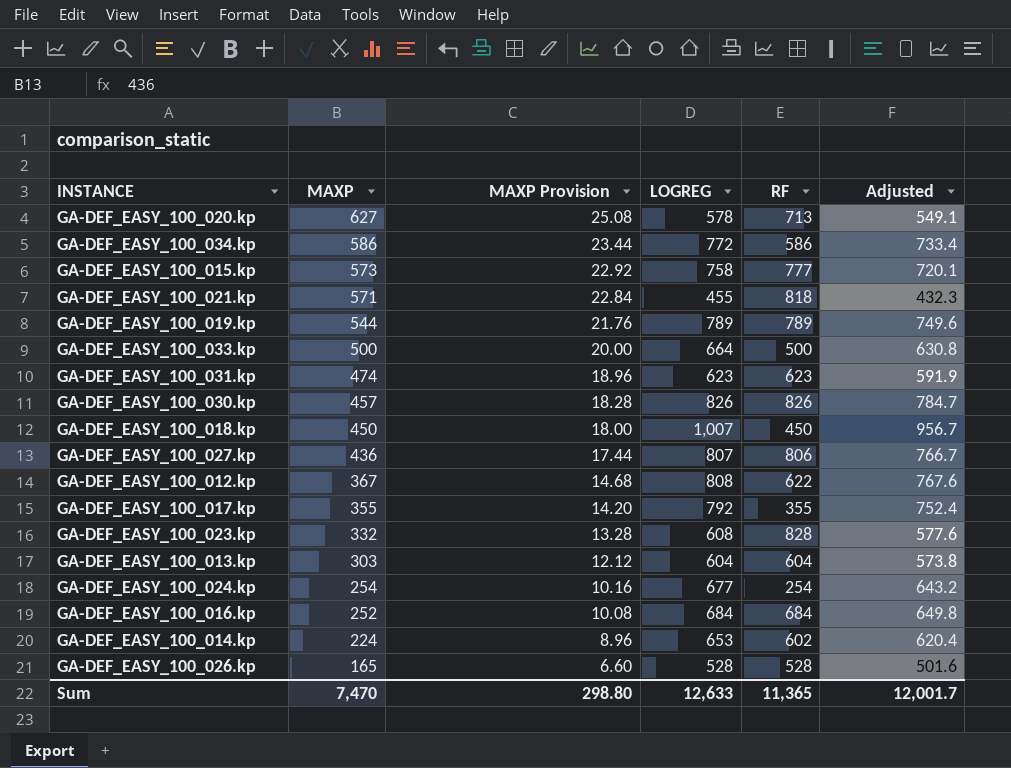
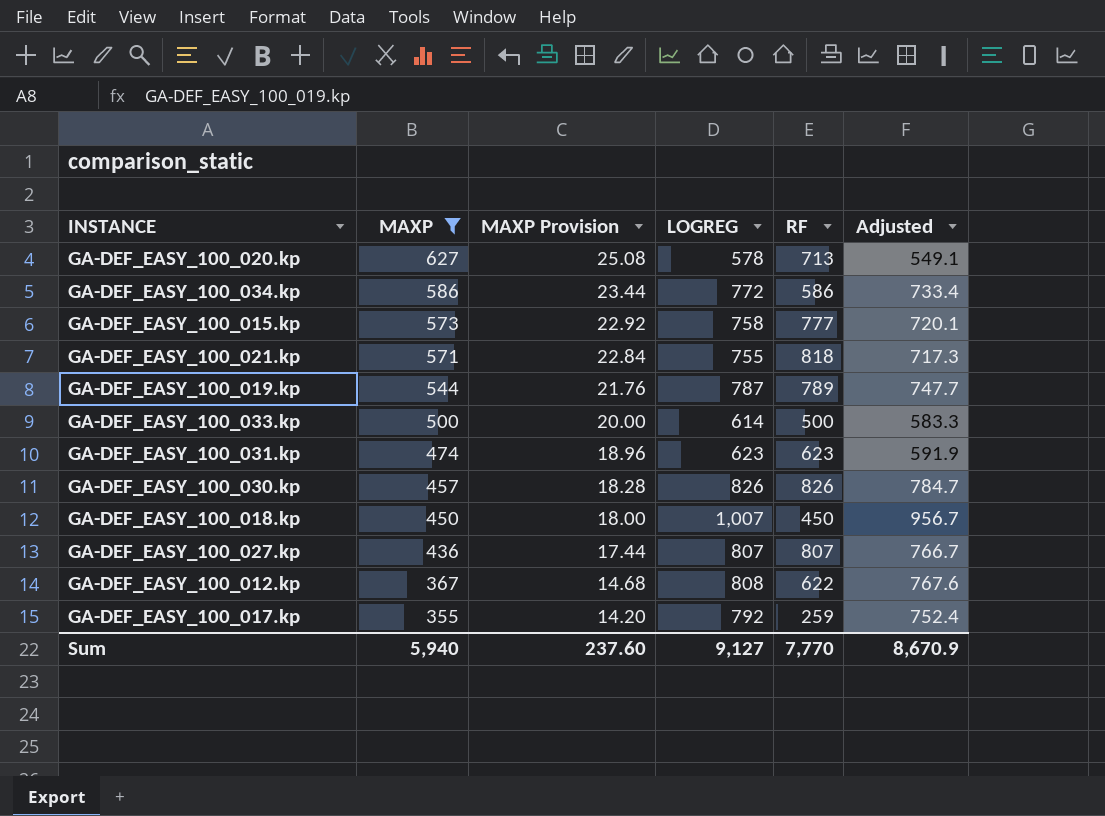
filter: none -> MAXP >= 355
GA-DEF_EASY_100_021.kp | LOGREG: 455 -> 755
GA-DEF_EASY_100_021.kp | Adjusted: 432.3 -> 717.3
GA-DEF_EASY_100_019.kp | LOGREG: 789 -> 787
GA-DEF_EASY_100_019.kp | Adjusted: 749.6 -> 747.7
GA-DEF_EASY_100_033.kp | LOGREG: 664 -> 614
GA-DEF_EASY_100_033.kp | Adjusted: 630.8 -> 583.3
GA-DEF_EASY_100_027.kp | RF: 806 -> 807
GA-DEF_EASY_100_017.kp | RF: 355 -> 259
Sum | MAXP: 7,470 -> 5,940
Sum | MAXP Provision: 298.80 -> 237.60
Sum | LOGREG: 12,633 -> 9,127
Sum | RF: 11,365 -> 7,770
Sum | Adjusted: 12,001.7 -> 8,670.9

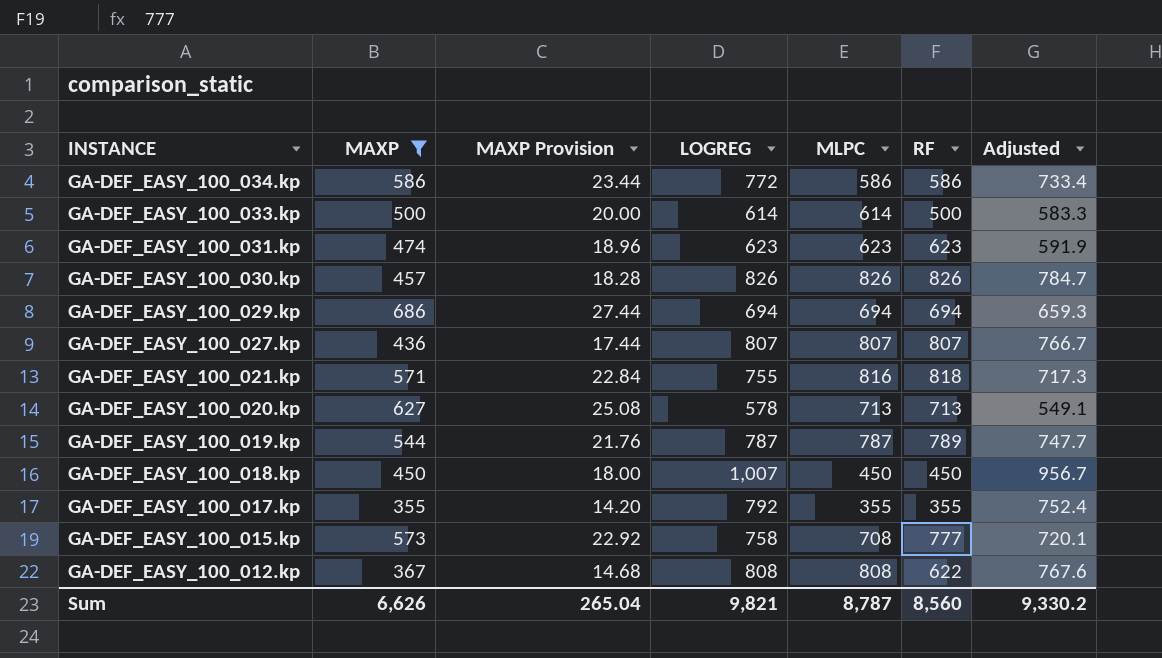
row order: MAXP descending -> INSTANCE descending
column MLPC | position: none -> 5
row GA-DEF_EASY_100_029.kp: none -> 686 | 27.44 | 694 | 694 | 694 | 659.3
GA-DEF_EASY_100_017.kp | RF: 259 -> 355
Sum | MAXP: 5,940 -> 6,626
Sum | MAXP Provision: 237.60 -> 265.04
Sum | LOGREG: 9,127 -> 9,821
Sum | RF: 7,770 -> 8,560
Sum | Adjusted: 8,670.9 -> 9,330.2

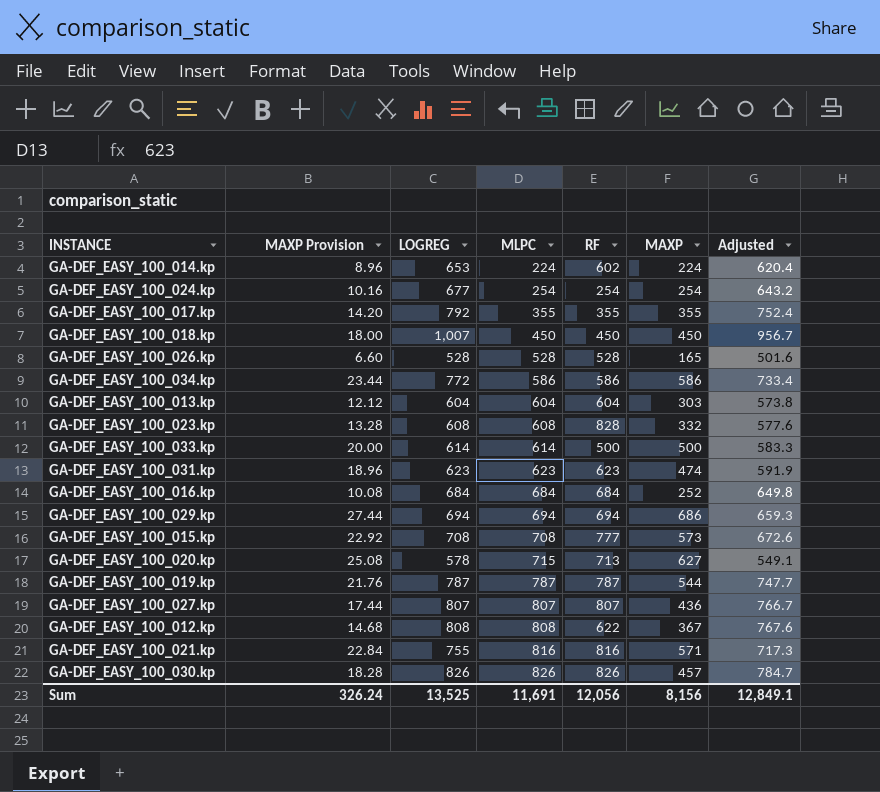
filter: MAXP >= 355 -> none
row order: INSTANCE descending -> MLPC ascending
column MAXP | position: 2 -> 6
GA-DEF_EASY_100_015.kp | LOGREG: 758 -> 708
GA-DEF_EASY_100_015.kp | Adjusted: 720.1 -> 672.6
GA-DEF_EASY_100_020.kp | MLPC: 713 -> 715
GA-DEF_EASY_100_019.kp | RF: 789 -> 787
GA-DEF_EASY_100_021.kp | RF: 818 -> 816
Sum | MAXP Provision: 265.04 -> 326.24
Sum | LOGREG: 9,821 -> 13,525
Sum | MLPC: 8,787 -> 11,691
Sum | RF: 8,560 -> 12,056
Sum | MAXP: 6,626 -> 8,156
Sum | Adjusted: 9,330.2 -> 12,849.1

